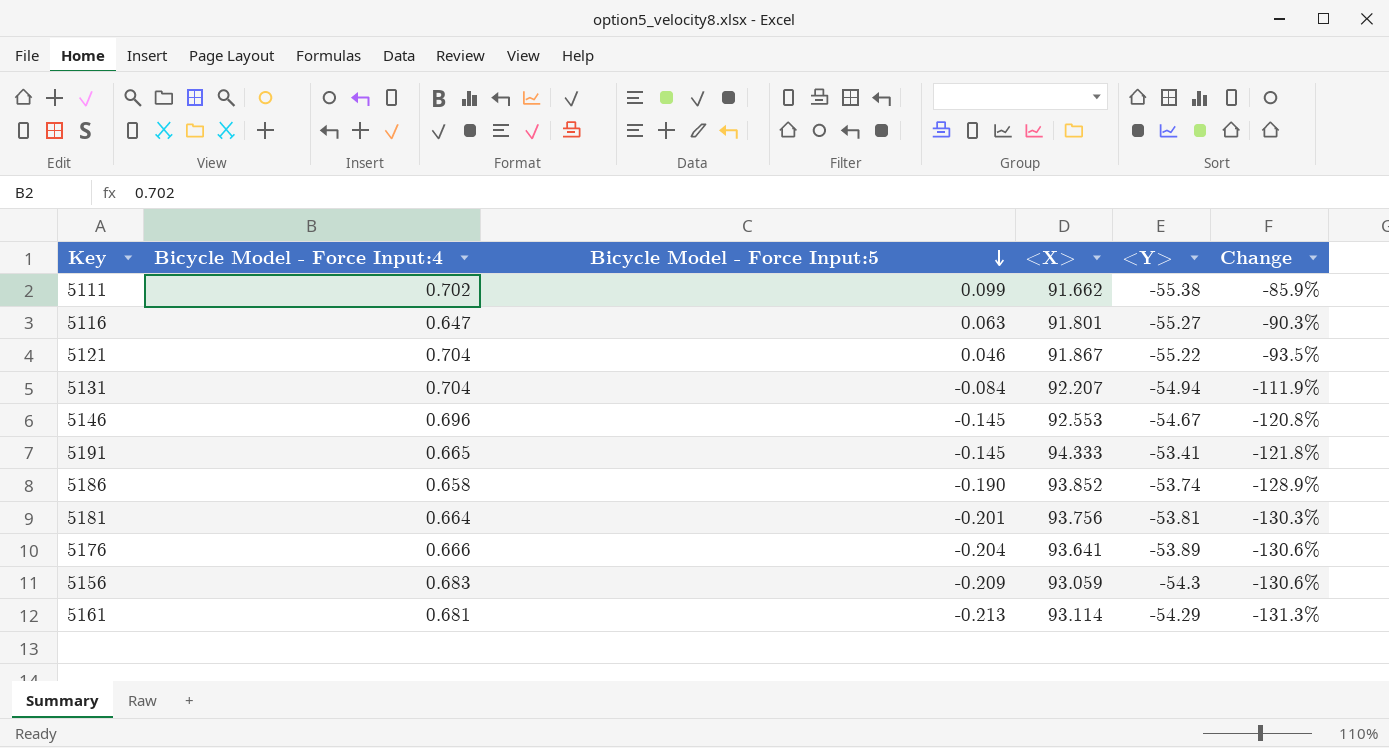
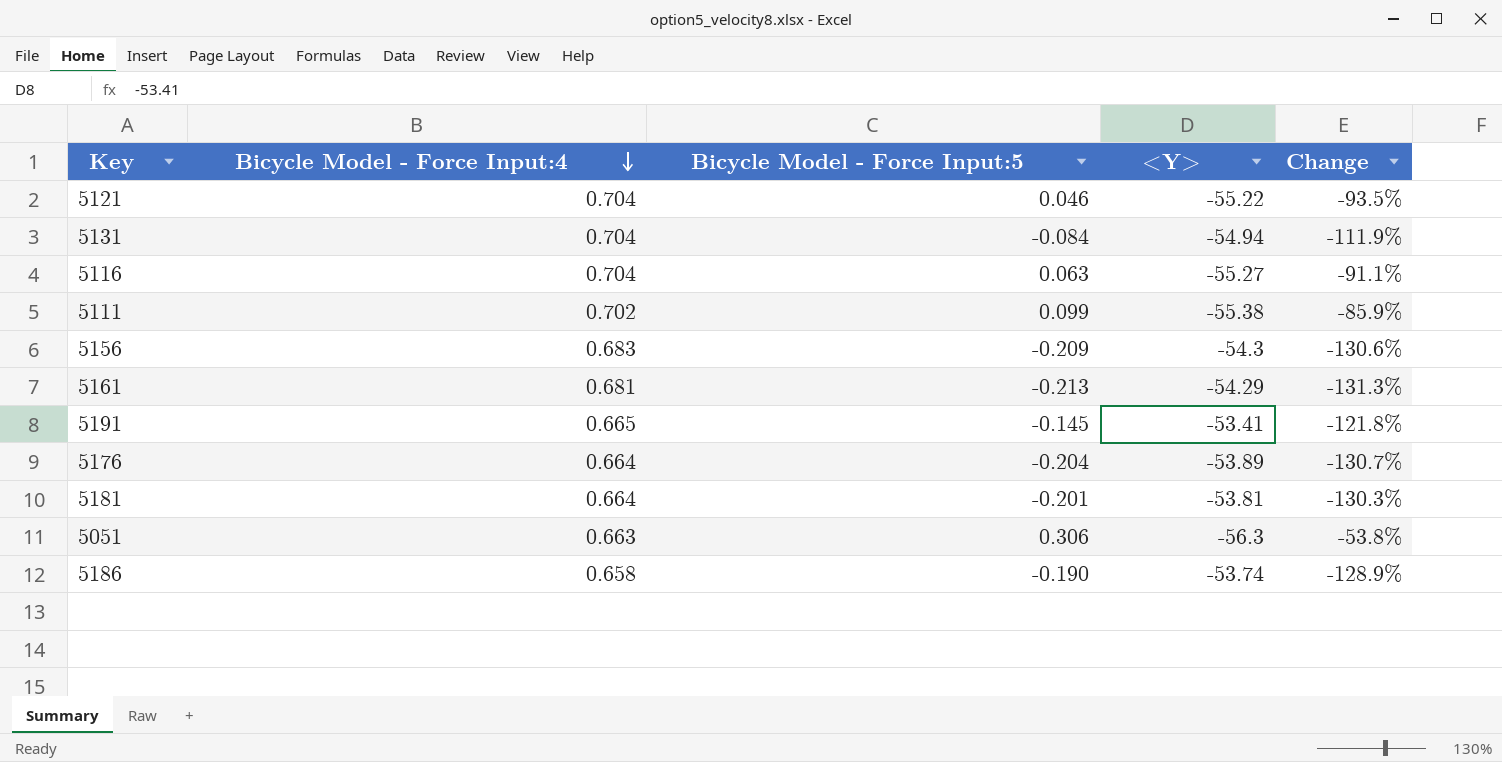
row order: Bicycle Model - Force Input:5 descending -> Bicycle Model - Force Input:4 descending
column <X> | position: 4 -> none
row 5146: 0.696 | -0.145 | 92.553 | -54.67 | -120.8% -> none
5116 | Bicycle Model - Force Input:4: 0.647 -> 0.704
5116 | Change: -90.3% -> -91.1%
5176 | Bicycle Model - Force Input:4: 0.666 -> 0.664
5176 | Change: -130.6% -> -130.7%
row 5051: none -> 0.663 | 0.306 | -56.3 | -53.8%

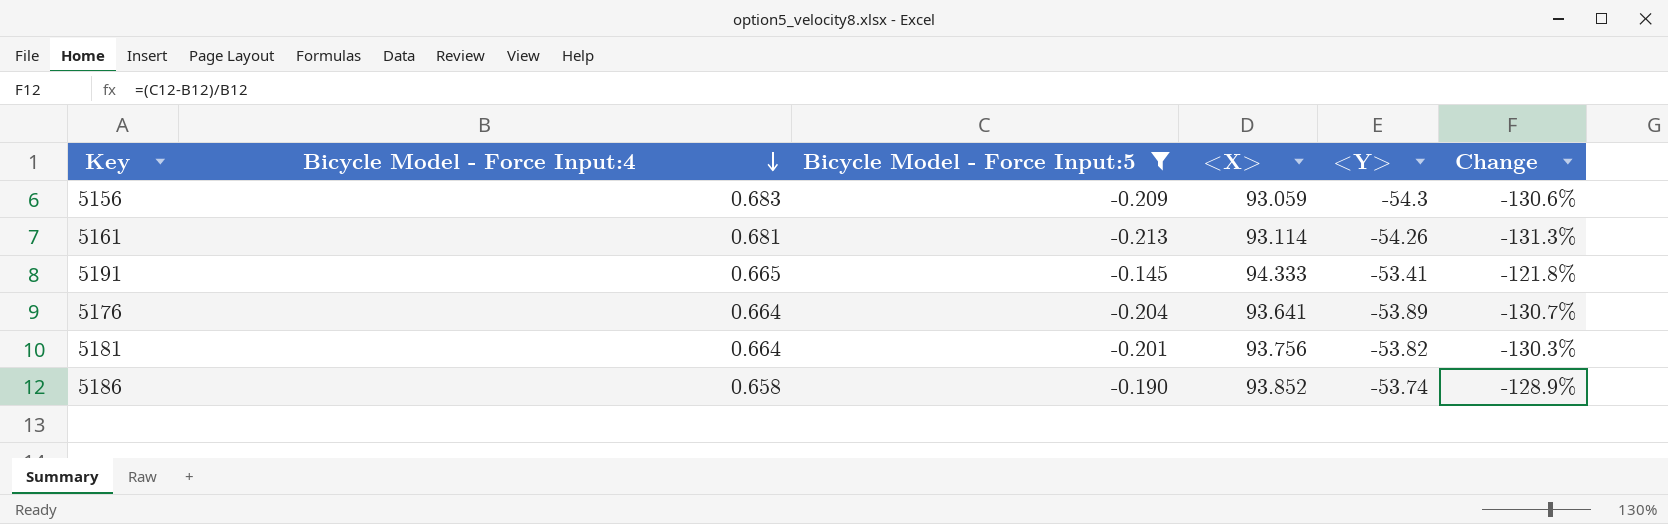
filter: none -> Bicycle Model - Force Input:5 <= -0.145
column <X> | position: none -> 4
5161 | <Y>: -54.29 -> -54.26
5181 | <Y>: -53.81 -> -53.82

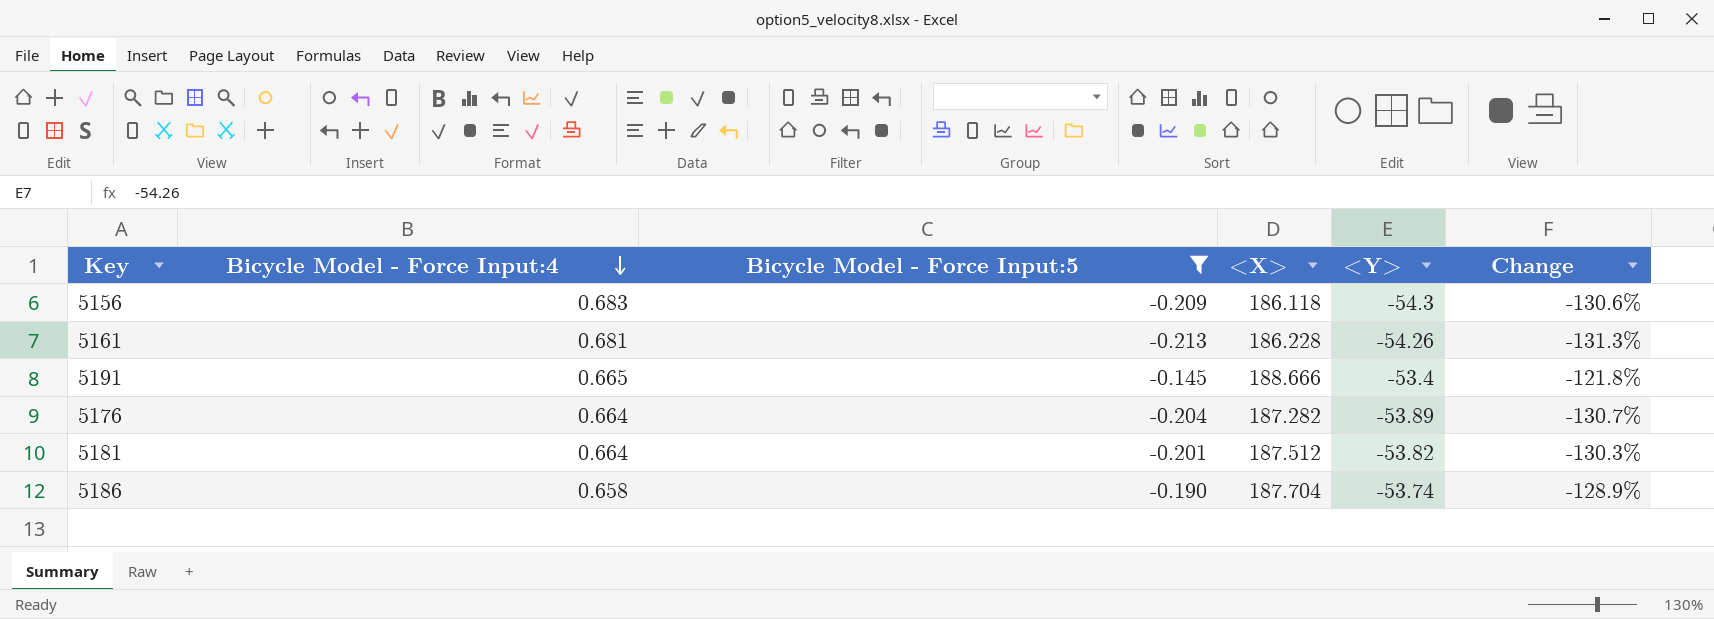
5156 | <X>: 93.059 -> 186.118
5161 | <X>: 93.114 -> 186.228
5191 | <X>: 94.333 -> 188.666
5191 | <Y>: -53.41 -> -53.4
5176 | <X>: 93.641 -> 187.282
5181 | <X>: 93.756 -> 187.512
5186 | <X>: 93.852 -> 187.704

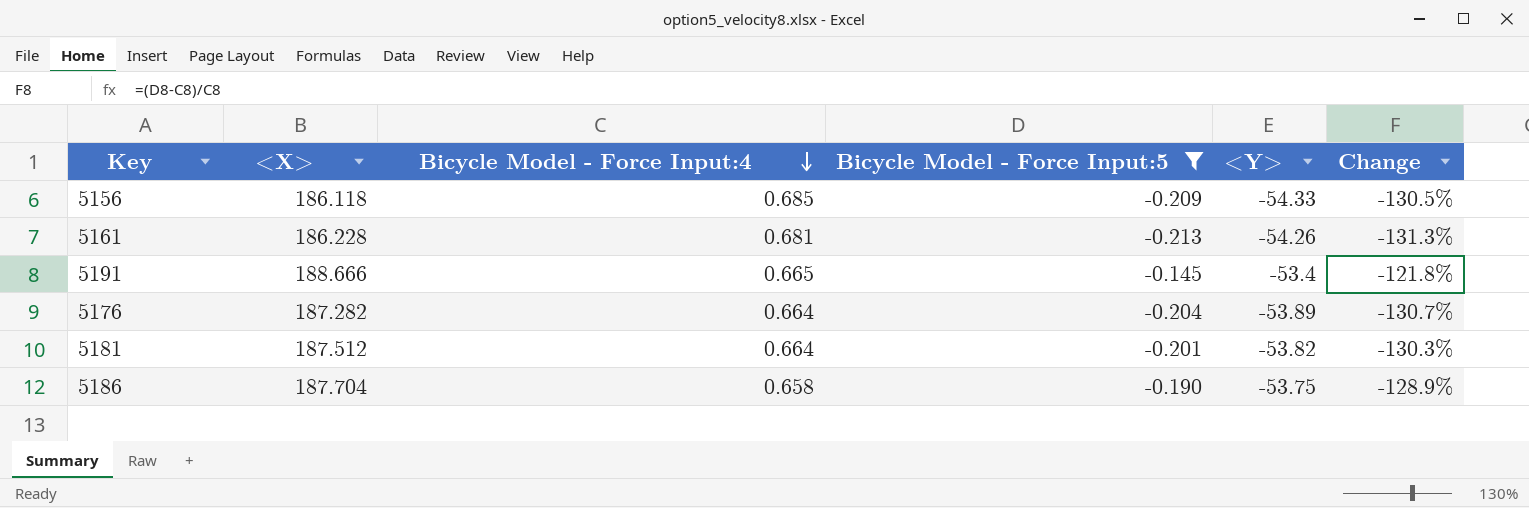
column <X> | position: 4 -> 2
5156 | Bicycle Model - Force Input:4: 0.683 -> 0.685
5156 | <Y>: -54.3 -> -54.33
5156 | Change: -130.6% -> -130.5%
5186 | <Y>: -53.74 -> -53.75

